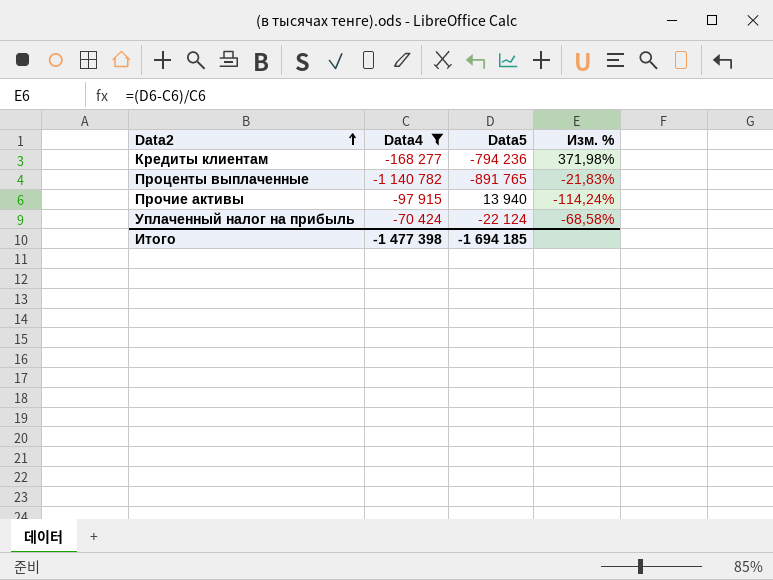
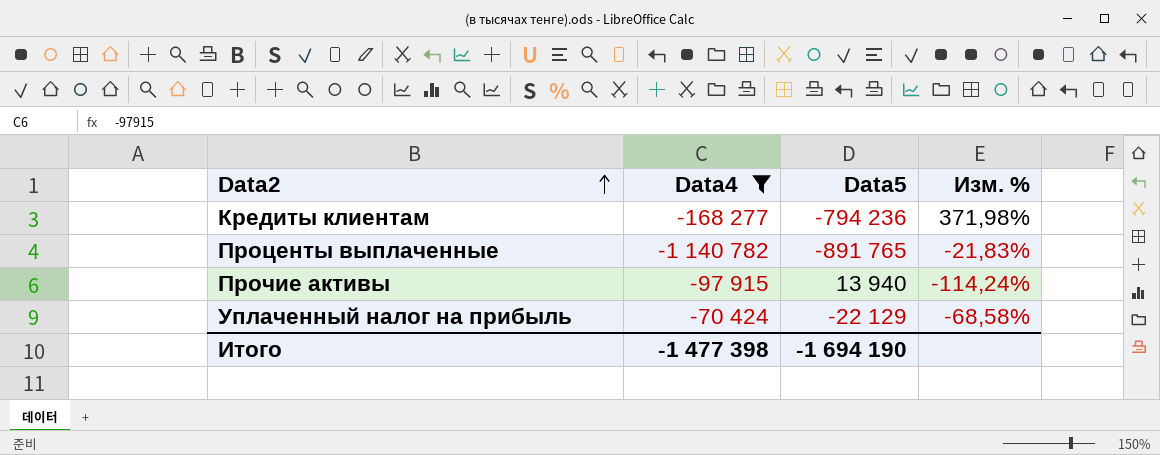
Уплаченный налог на прибыль | Data5: -22 124 -> -22 129
Итого | Data5: -1 694 185 -> -1 694 190

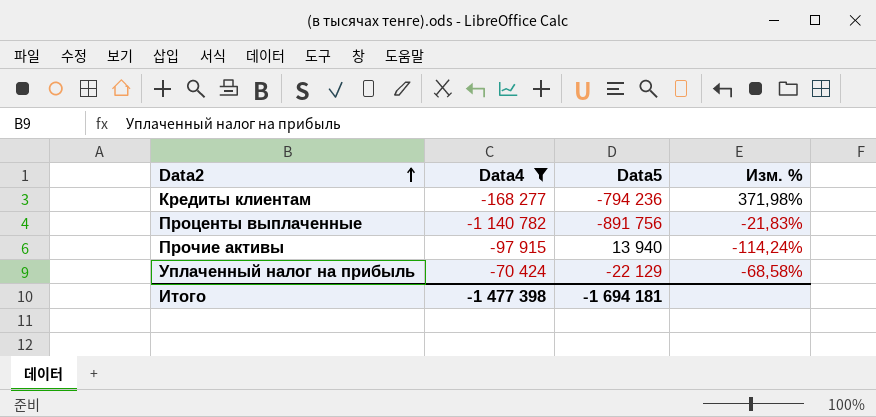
Проценты выплаченные | Data5: -891 765 -> -891 756
Итого | Data5: -1 694 190 -> -1 694 181

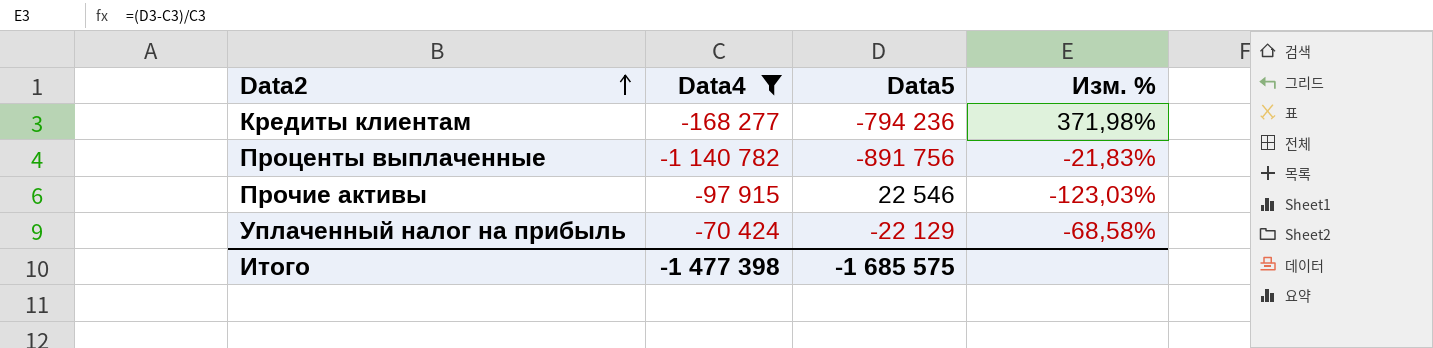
Прочие активы | Data5: 13 940 -> 22 546
Прочие активы | Изм. %: -114,24% -> -123,03%
Итого | Data5: -1 694 181 -> -1 685 575

